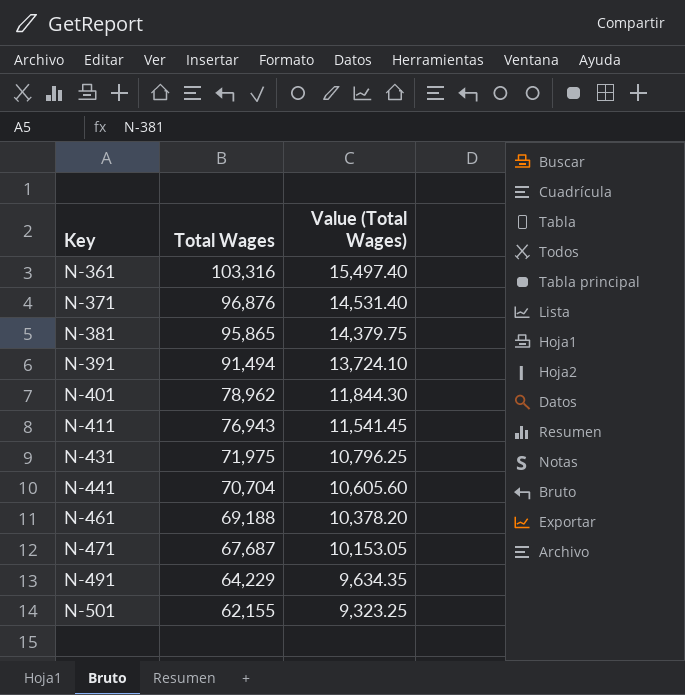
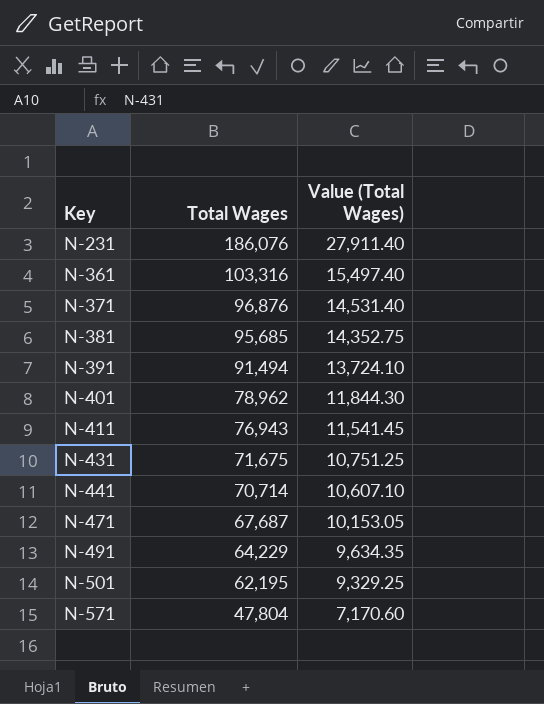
row N-461: 69,188 | 10,378.20 -> none
row N-231: none -> 186,076 | 27,911.40
N-381 | Total Wages: 95,865 -> 95,685
N-381 | Value (Total Wages): 14,379.75 -> 14,352.75
N-431 | Total Wages: 71,975 -> 71,675
N-431 | Value (Total Wages): 10,796.25 -> 10,751.25
N-441 | Total Wages: 70,704 -> 70,714
N-441 | Value (Total Wages): 10,605.60 -> 10,607.10
N-501 | Total Wages: 62,155 -> 62,195
N-501 | Value (Total Wages): 9,323.25 -> 9,329.25
row N-571: none -> 47,804 | 7,170.60

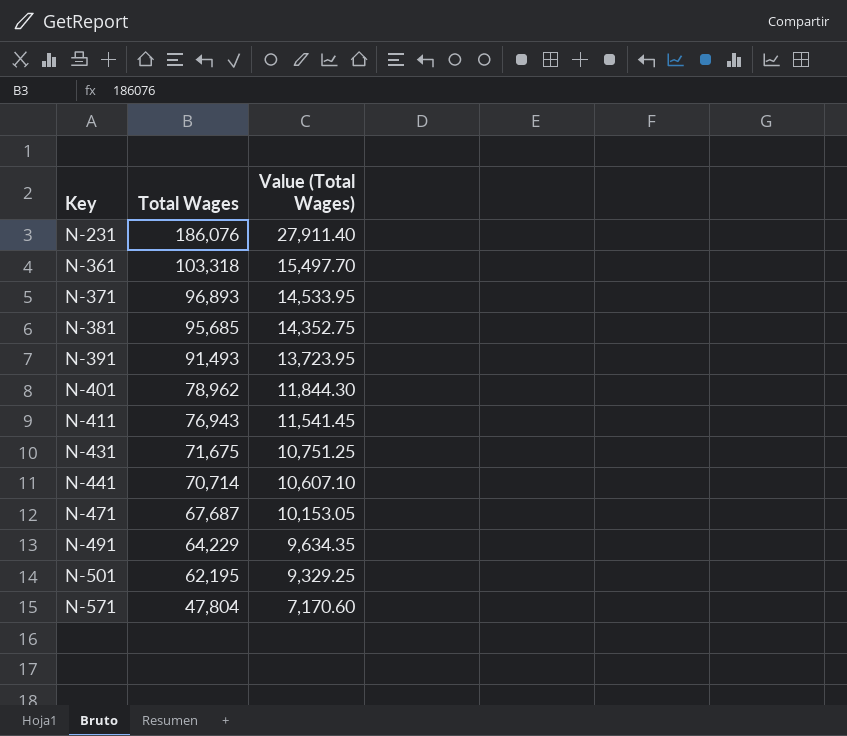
N-361 | Total Wages: 103,316 -> 103,318
N-361 | Value (Total Wages): 15,497.40 -> 15,497.70
N-371 | Total Wages: 96,876 -> 96,893
N-371 | Value (Total Wages): 14,531.40 -> 14,533.95
N-391 | Total Wages: 91,494 -> 91,493
N-391 | Value (Total Wages): 13,724.10 -> 13,723.95

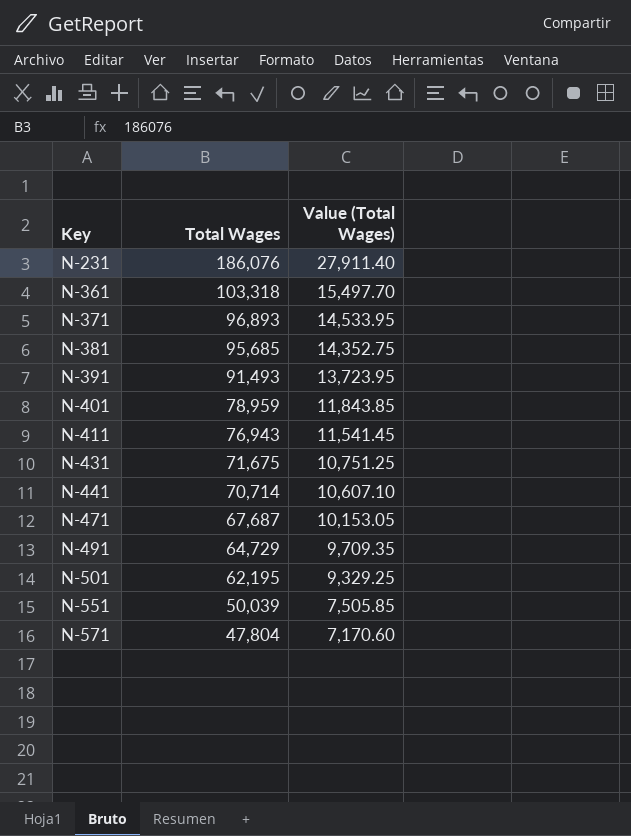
N-401 | Total Wages: 78,962 -> 78,959
N-401 | Value (Total Wages): 11,844.30 -> 11,843.85
N-491 | Total Wages: 64,229 -> 64,729
N-491 | Value (Total Wages): 9,634.35 -> 9,709.35
row N-551: none -> 50,039 | 7,505.85

